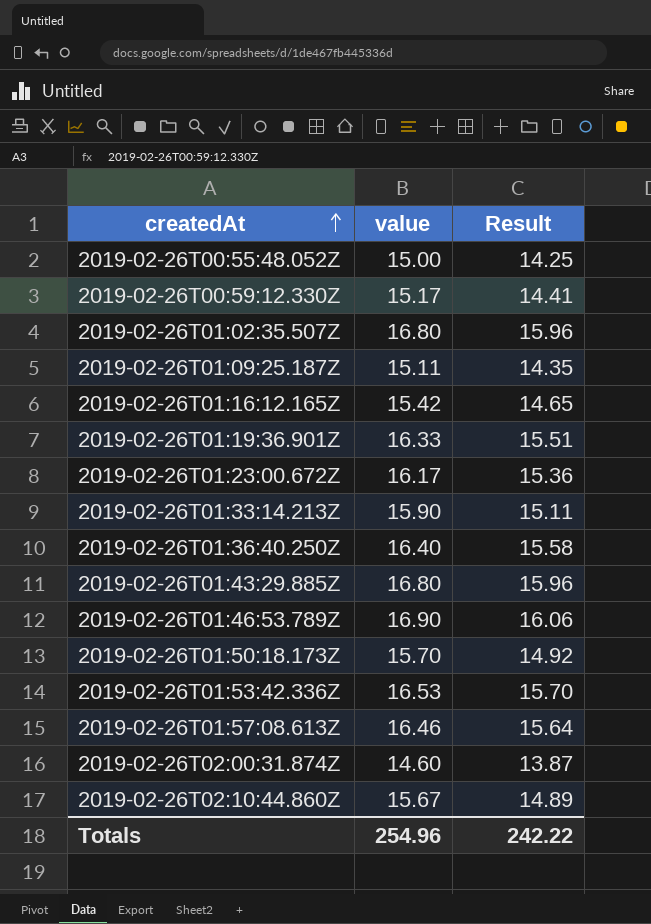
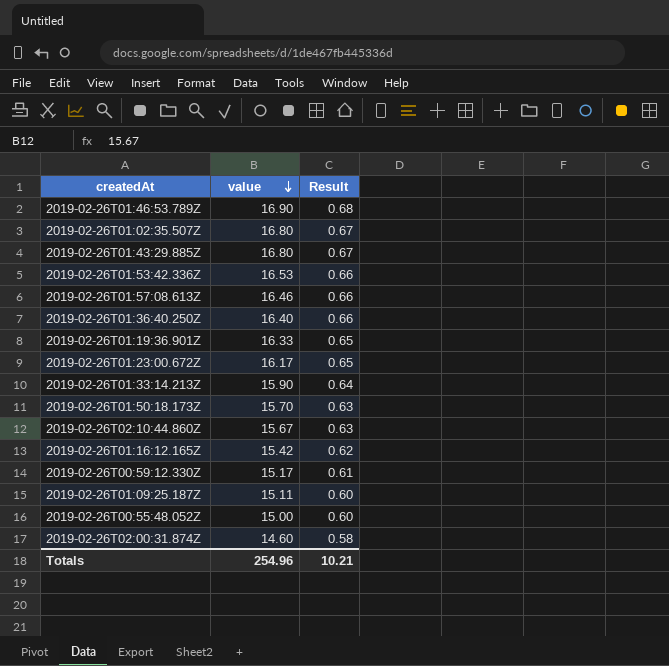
row order: createdAt ascending -> value descending
column Result | formula: [value] * 0.95 -> [value] * 0.04
Totals | Result: 242.22 -> 10.21

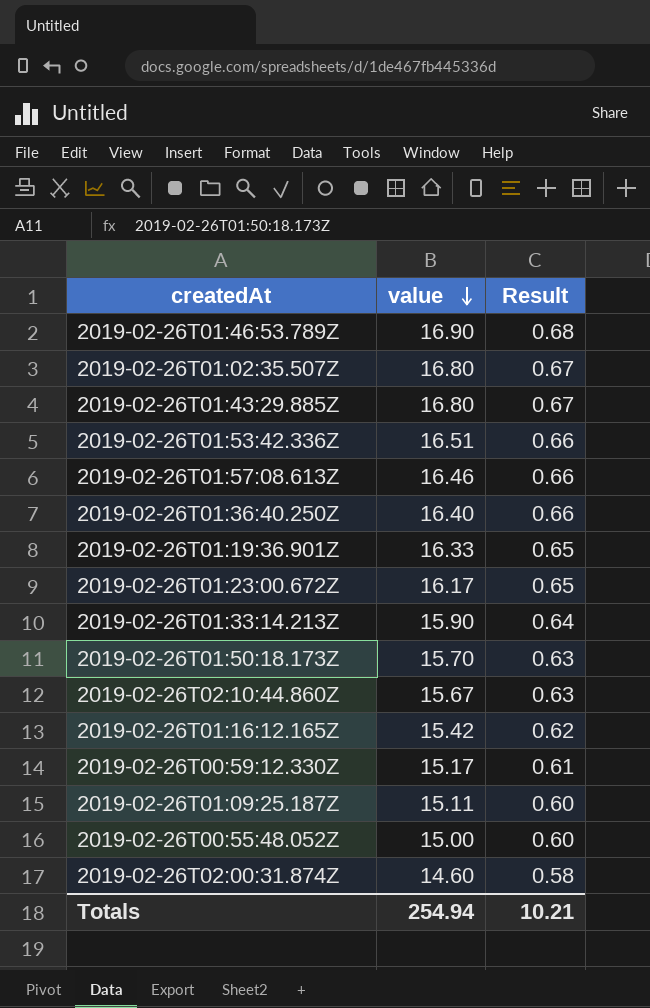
2019-02-26T01:53:42.336Z | value: 16.53 -> 16.51
Totals | value: 254.96 -> 254.94

